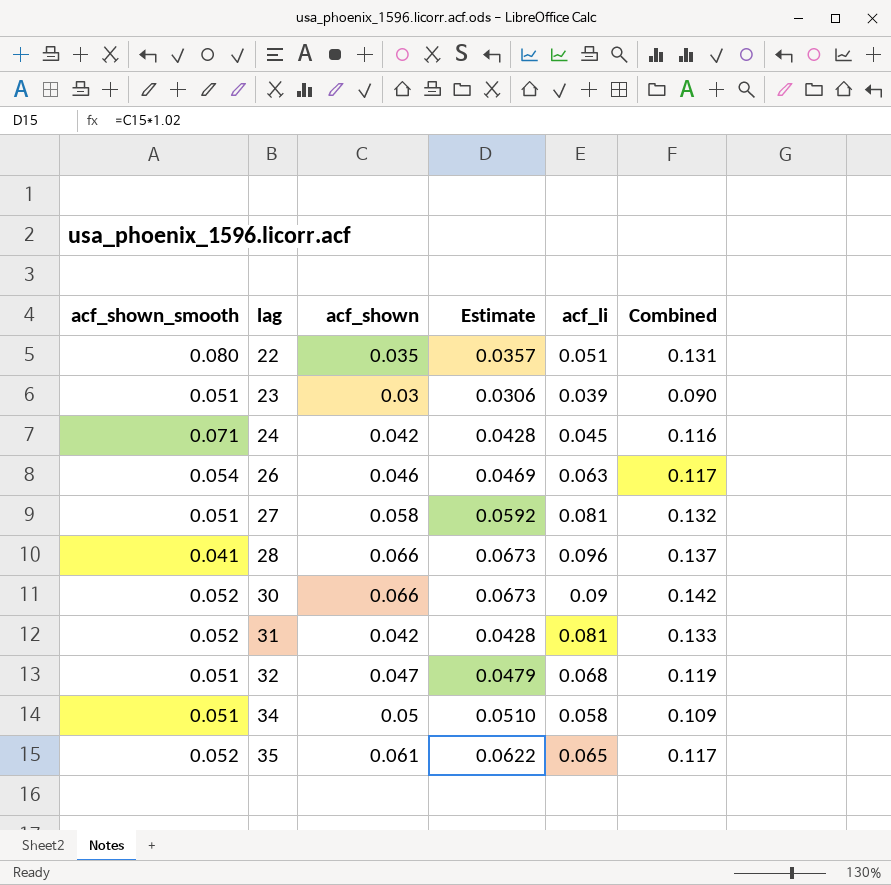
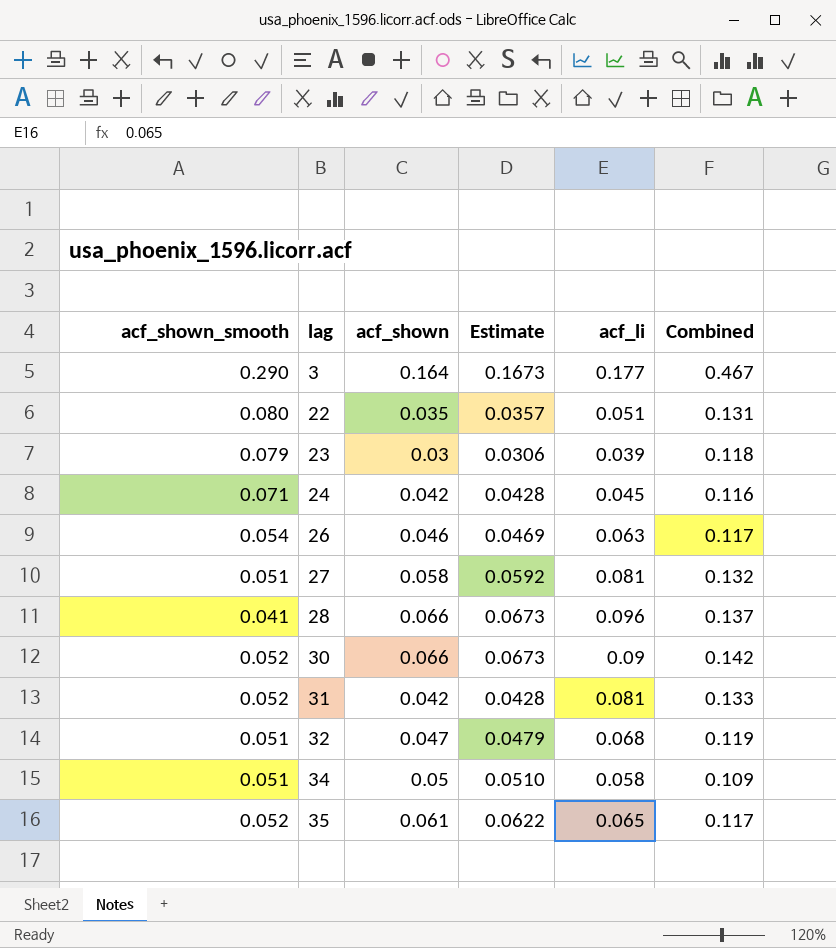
row 3: none -> 0.290 | 0.164 | 0.1673 | 0.177 | 0.467
23 | acf_shown_smooth: 0.051 -> 0.079
23 | Combined: 0.090 -> 0.118

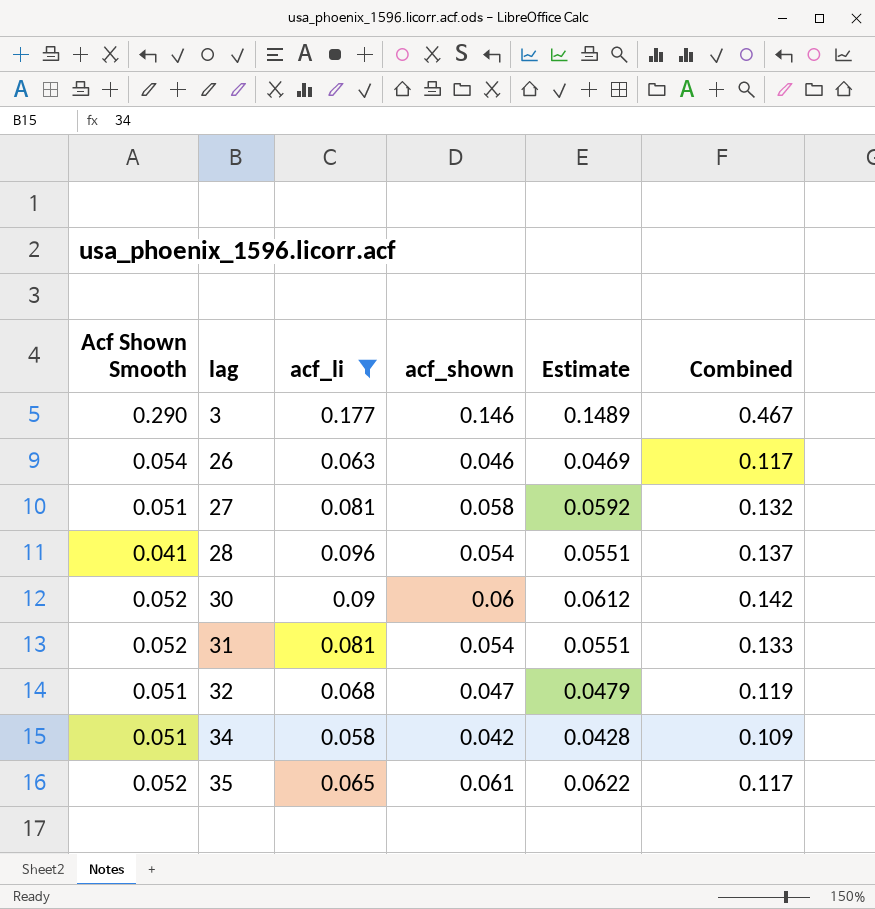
filter: none -> acf_li >= 0.058
column name: acf_shown_smooth -> Acf Shown Smooth
column acf_li | position: 5 -> 3
3 | acf_shown: 0.164 -> 0.146
3 | Estimate: 0.1673 -> 0.1489
28 | acf_shown: 0.066 -> 0.054
28 | Estimate: 0.0673 -> 0.0551
30 | acf_shown: 0.066 -> 0.06
30 | Estimate: 0.0673 -> 0.0612
31 | acf_shown: 0.042 -> 0.054
31 | Estimate: 0.0428 -> 0.0551
34 | acf_shown: 0.05 -> 0.042
34 | Estimate: 0.0510 -> 0.0428

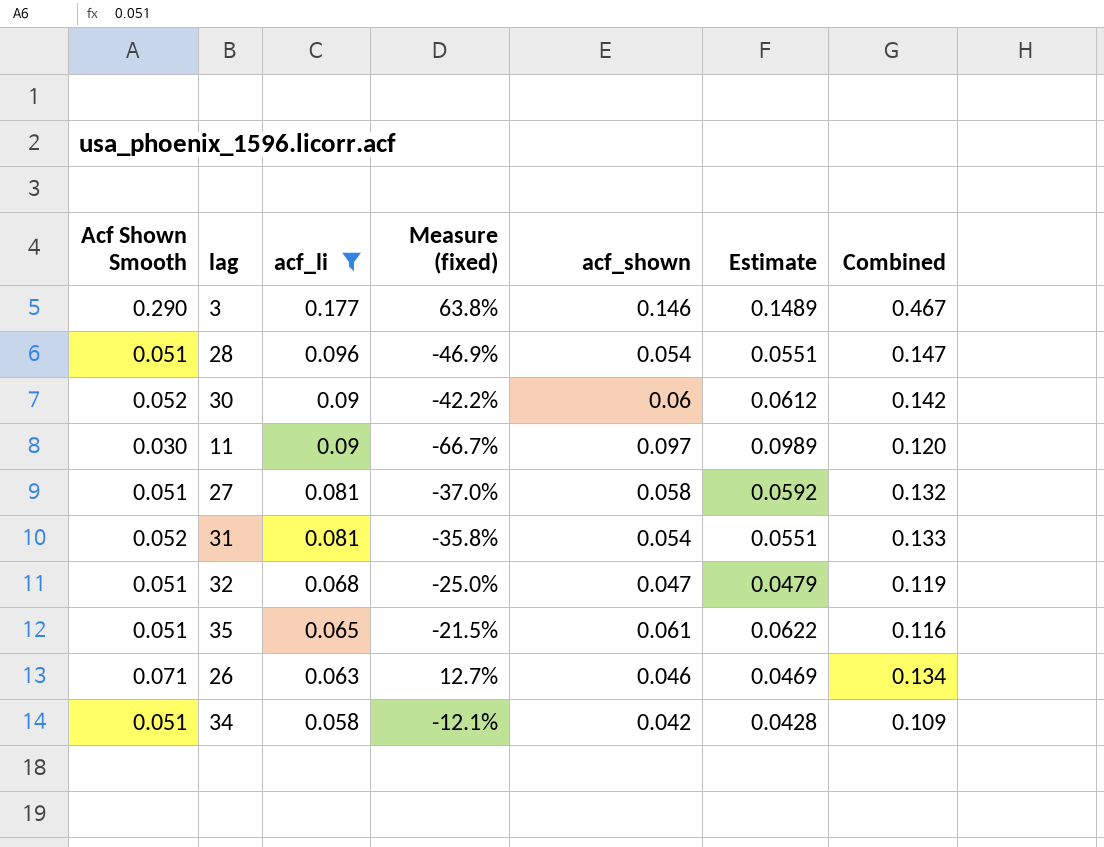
row order: lag ascending -> acf_li descending
column Measure (fixed) | formula: none -> ([Acf Shown Smooth] - [acf_li]) / [acf_li]
28 | Acf Shown Smooth: 0.041 -> 0.051
28 | Combined: 0.137 -> 0.147
row 11: none -> 0.030 | 0.09 | -66.7% | 0.097 | 0.0989 | 0.120
35 | Acf Shown Smooth: 0.052 -> 0.051
35 | Combined: 0.117 -> 0.116
26 | Acf Shown Smooth: 0.054 -> 0.071
26 | Combined: 0.117 -> 0.134

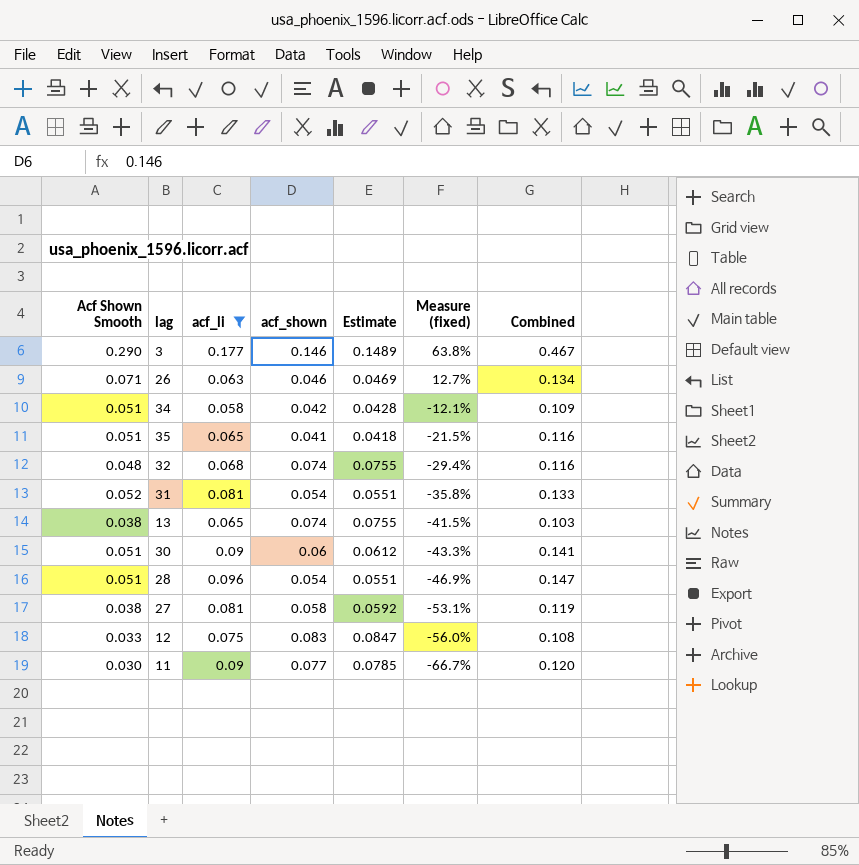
row order: acf_li descending -> Measure (fixed) descending
column Measure (fixed) | position: 4 -> 6
35 | acf_shown: 0.061 -> 0.041
35 | Estimate: 0.0622 -> 0.0418
32 | Acf Shown Smooth: 0.051 -> 0.048
32 | acf_shown: 0.047 -> 0.074
32 | Estimate: 0.0479 -> 0.0755
32 | Measure (fixed): -25.0% -> -29.4%
32 | Combined: 0.119 -> 0.116
row 13: none -> 0.038 | 0.065 | 0.074 | 0.0755 | -41.5% | 0.103
30 | Acf Shown Smooth: 0.052 -> 0.051
30 | Measure (fixed): -42.2% -> -43.3%
30 | Combined: 0.142 -> 0.141
27 | Acf Shown Smooth: 0.051 -> 0.038
27 | Measure (fixed): -37.0% -> -53.1%
27 | Combined: 0.132 -> 0.119
row 12: none -> 0.033 | 0.075 | 0.083 | 0.0847 | -56.0% | 0.108
11 | acf_shown: 0.097 -> 0.077
11 | Estimate: 0.0989 -> 0.0785

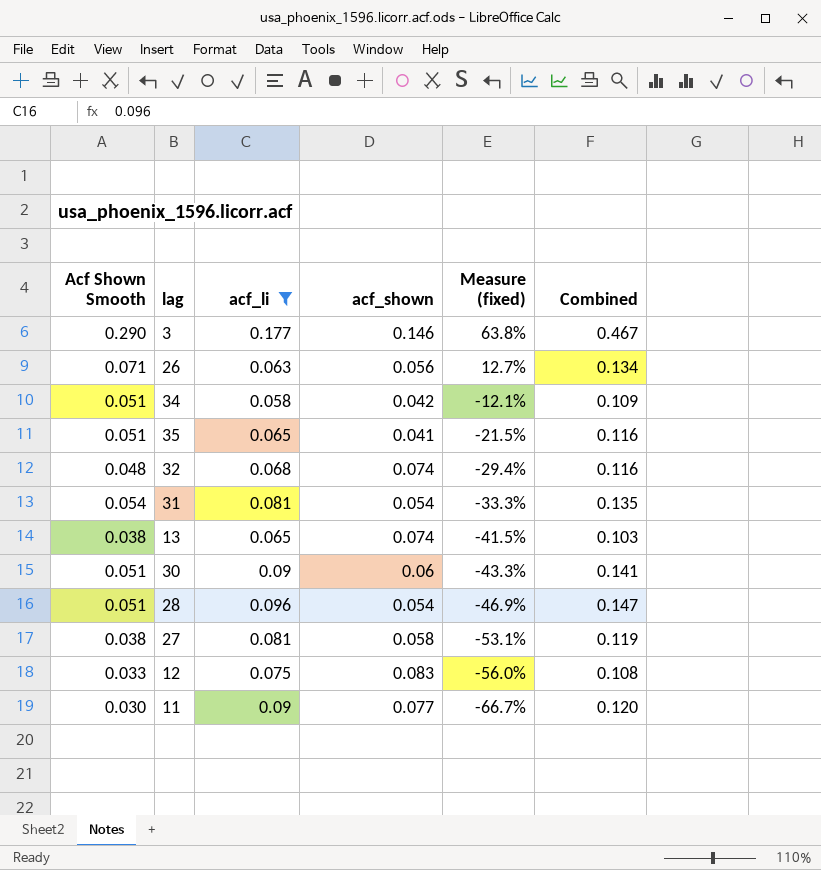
column Estimate | formula: [acf_shown] * 1.02 -> none
26 | acf_shown: 0.046 -> 0.056
31 | Acf Shown Smooth: 0.052 -> 0.054
31 | Measure (fixed): -35.8% -> -33.3%
31 | Combined: 0.133 -> 0.135

